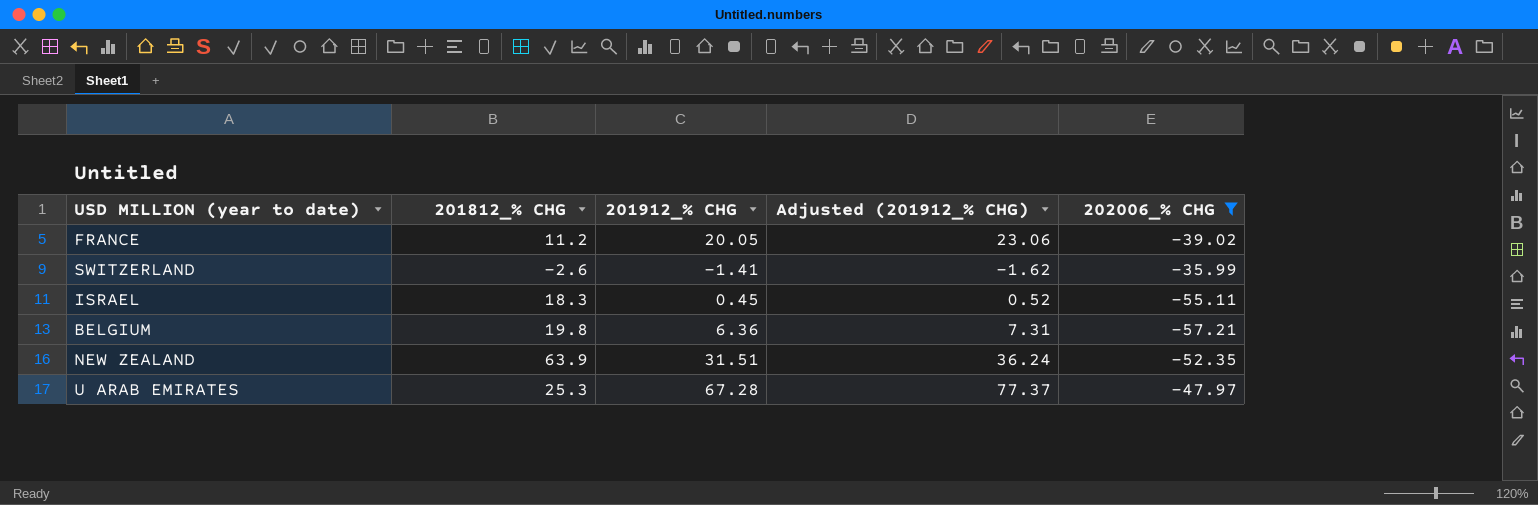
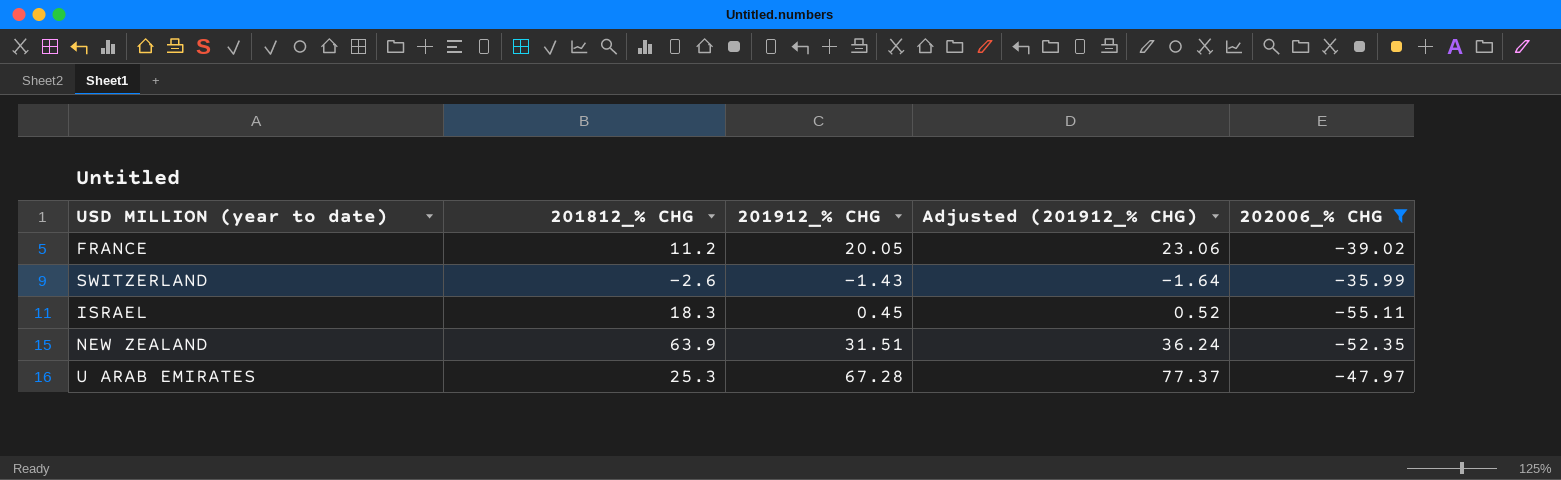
row BELGIUM: 19.8 | 6.36 | 7.31 | -57.21 -> none
SWITZERLAND | 201912_% CHG: -1.41 -> -1.43
SWITZERLAND | Adjusted (201912_% CHG): -1.62 -> -1.64

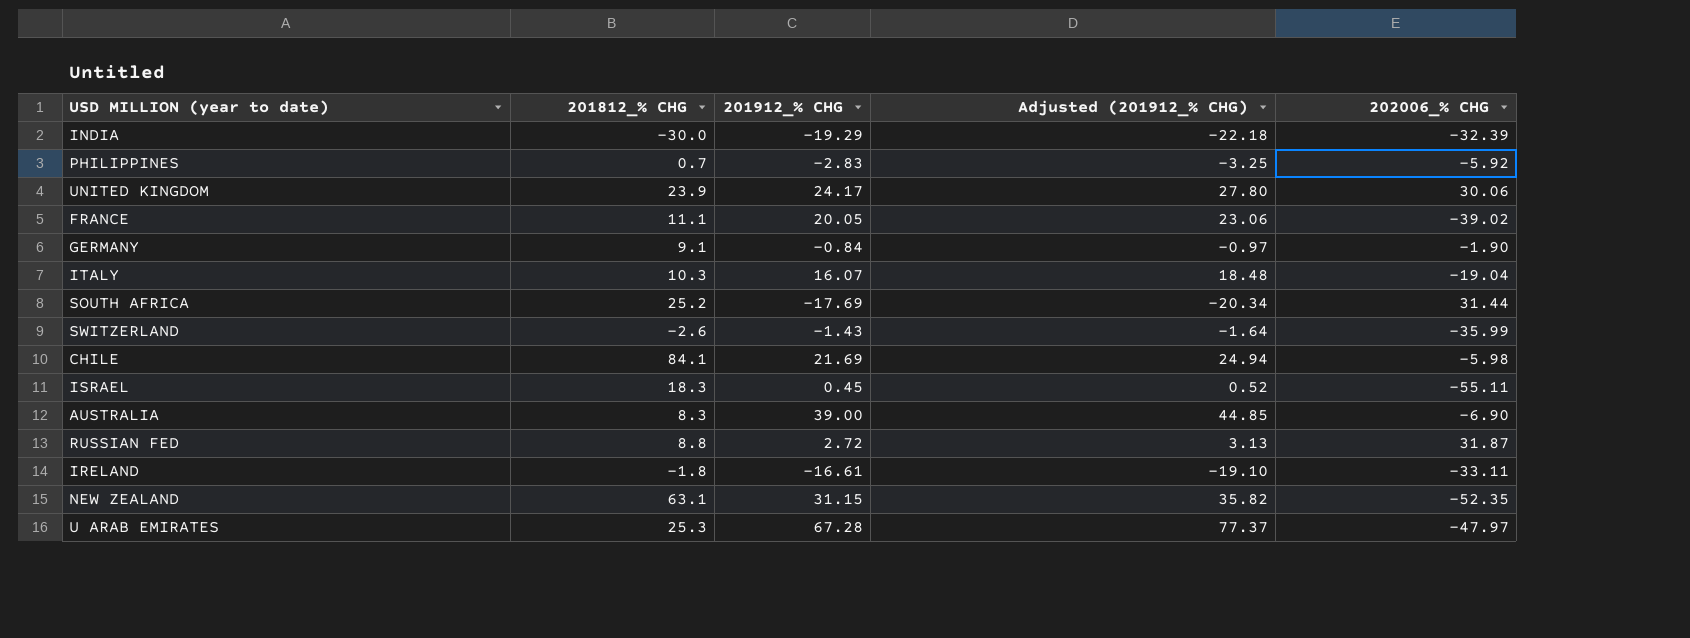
filter: 202006_% CHG <= -35.99 -> none
FRANCE | 201812_% CHG: 11.2 -> 11.1
NEW ZEALAND | 201812_% CHG: 63.9 -> 63.1
NEW ZEALAND | 201912_% CHG: 31.51 -> 31.15
NEW ZEALAND | Adjusted (201912_% CHG): 36.24 -> 35.82

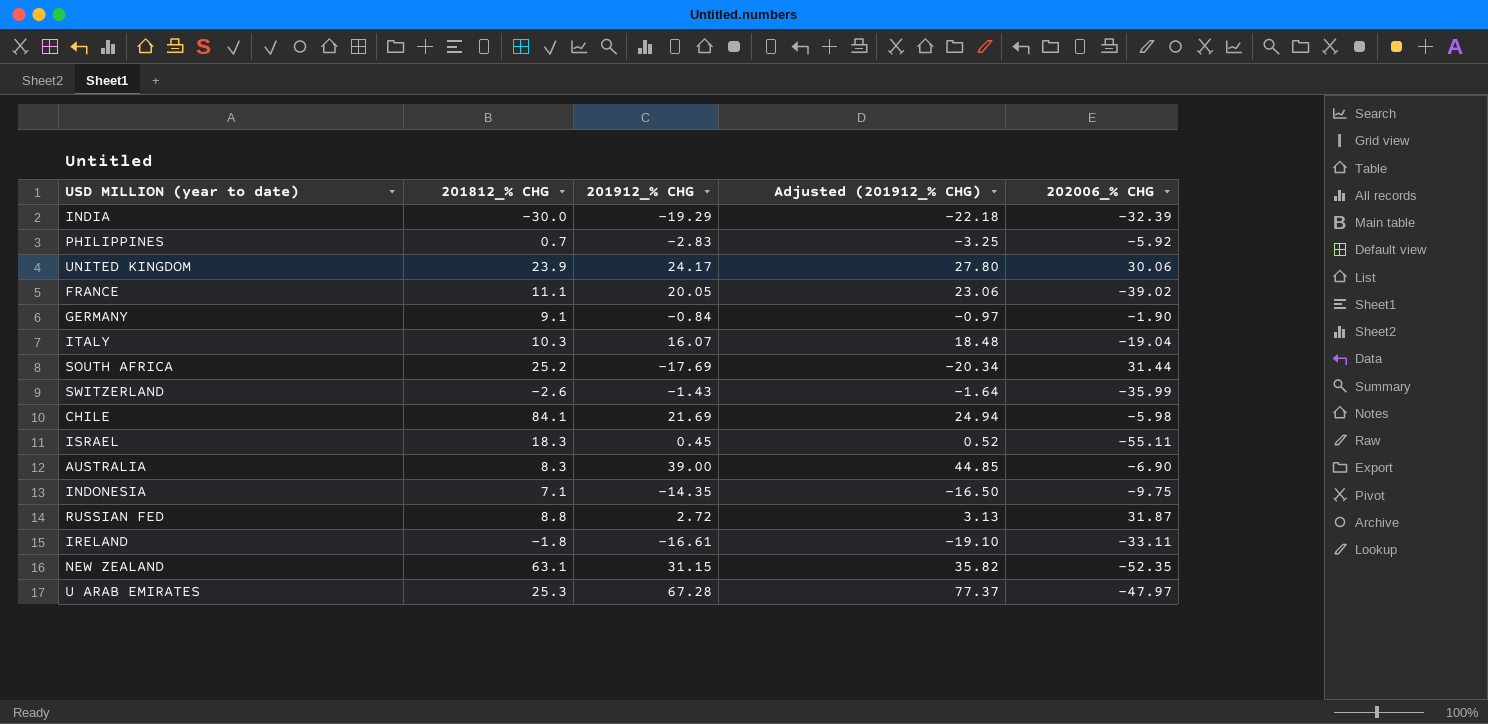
row INDONESIA: none -> 7.1 | -14.35 | -16.50 | -9.75

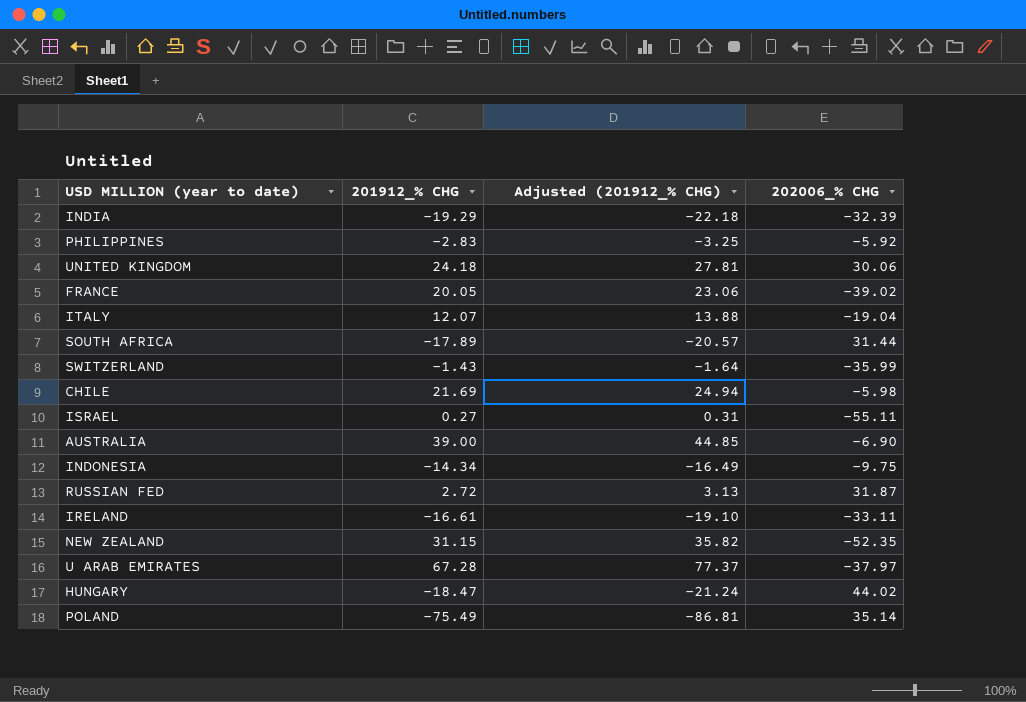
column 201812_% CHG | position: 2 -> none
row GERMANY: 9.1 | -0.84 | -0.97 | -1.90 -> none
UNITED KINGDOM | 201912_% CHG: 24.17 -> 24.18
UNITED KINGDOM | Adjusted (201912_% CHG): 27.80 -> 27.81
ITALY | 201912_% CHG: 16.07 -> 12.07
ITALY | Adjusted (201912_% CHG): 18.48 -> 13.88
SOUTH AFRICA | 201912_% CHG: -17.69 -> -17.89
SOUTH AFRICA | Adjusted (201912_% CHG): -20.34 -> -20.57
ISRAEL | 201912_% CHG: 0.45 -> 0.27
ISRAEL | Adjusted (201912_% CHG): 0.52 -> 0.31
INDONESIA | 201912_% CHG: -14.35 -> -14.34
INDONESIA | Adjusted (201912_% CHG): -16.50 -> -16.49
U ARAB EMIRATES | 202006_% CHG: -47.97 -> -37.97
row HUNGARY: none -> -18.47 | -21.24 | 44.02
row POLAND: none -> -75.49 | -86.81 | 35.14

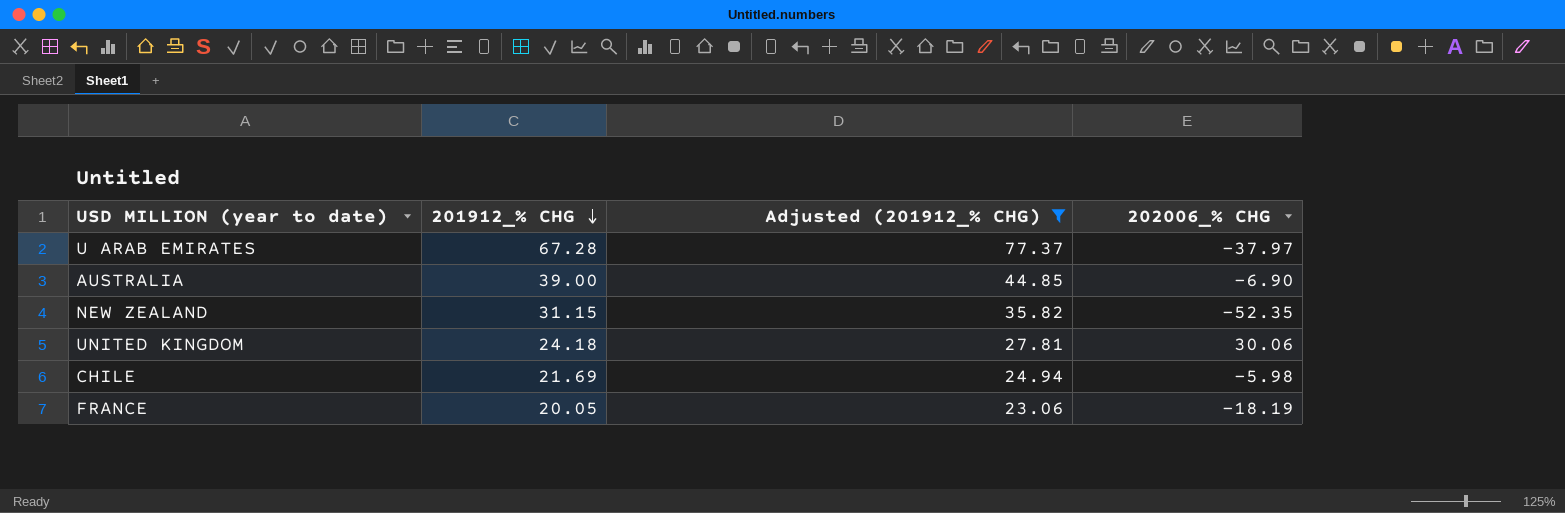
filter: none -> Adjusted (201912_% CHG) >= 23.06
row order: none -> 201912_% CHG descending
FRANCE | 202006_% CHG: -39.02 -> -18.19

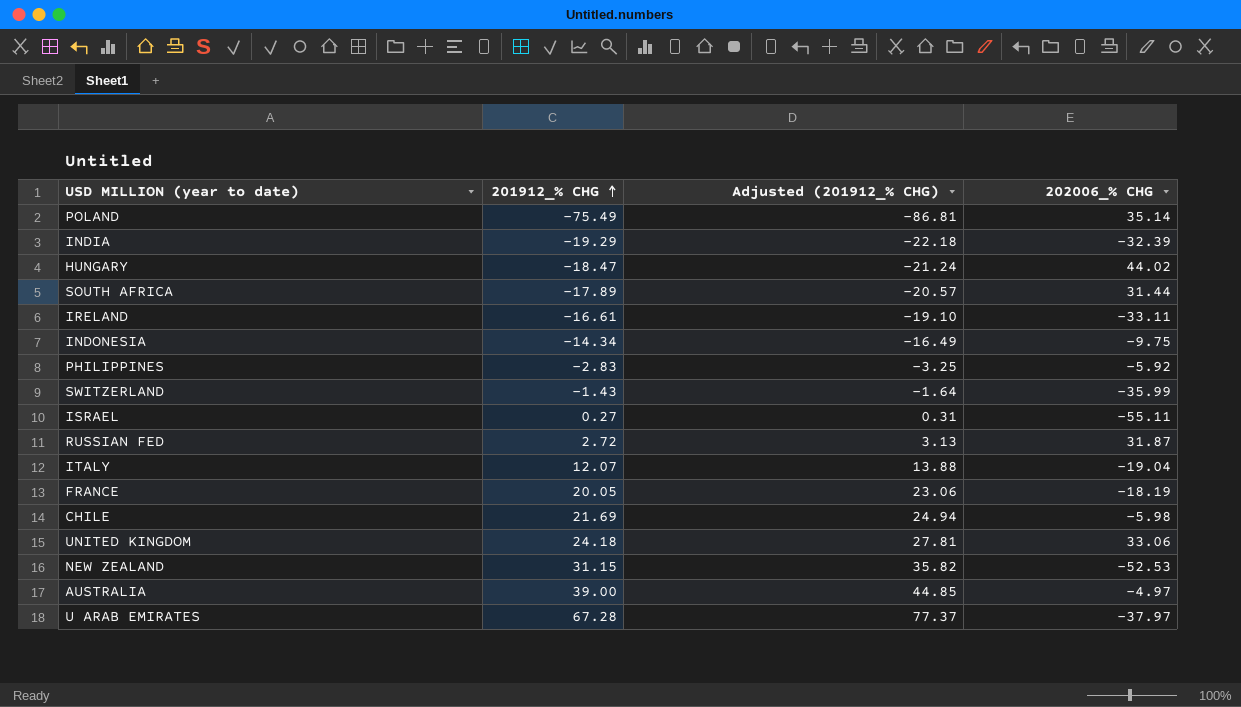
filter: Adjusted (201912_% CHG) >= 23.06 -> none
row order: 201912_% CHG descending -> 201912_% CHG ascending
UNITED KINGDOM | 202006_% CHG: 30.06 -> 33.06
NEW ZEALAND | 202006_% CHG: -52.35 -> -52.53
AUSTRALIA | 202006_% CHG: -6.90 -> -4.97

